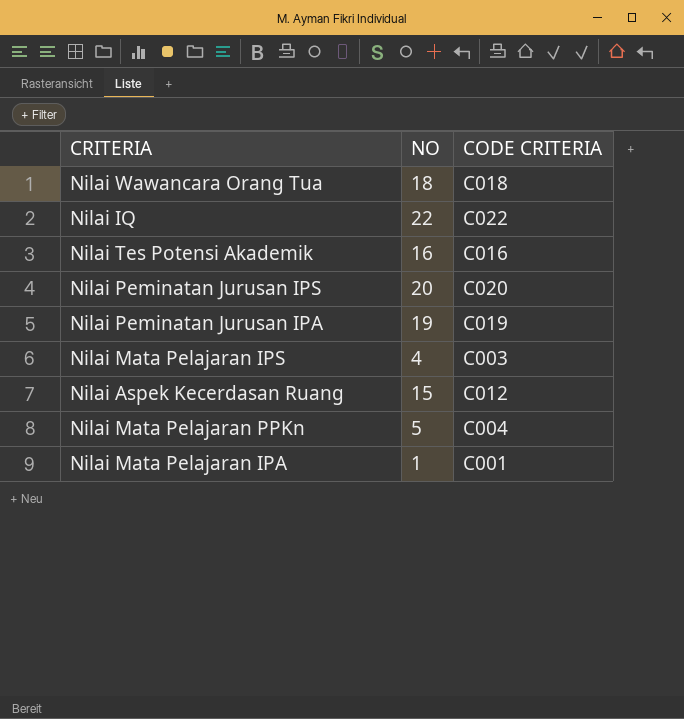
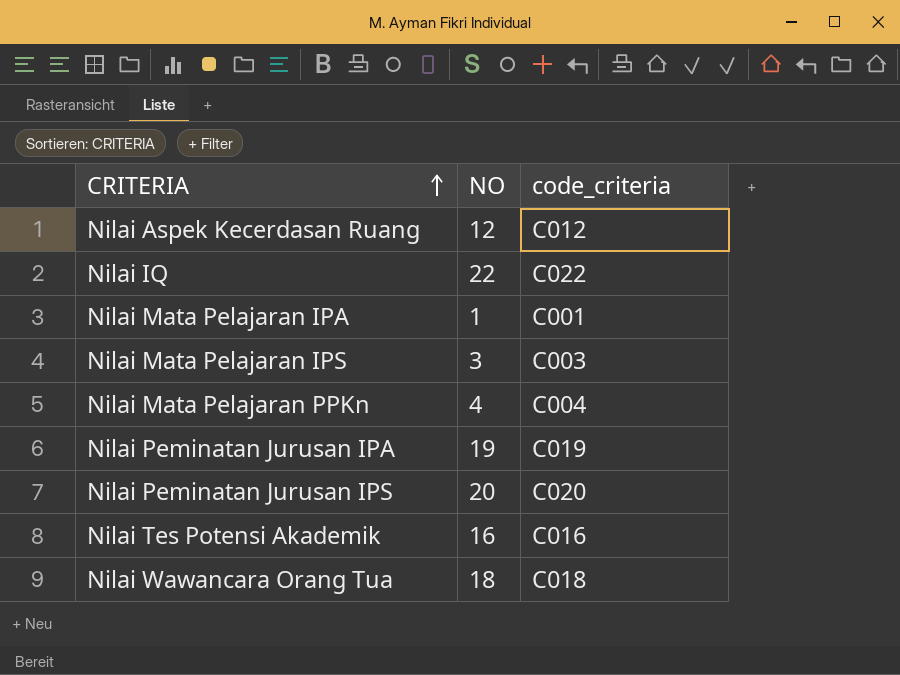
row order: none -> CRITERIA ascending
column name: CODE CRITERIA -> code_criteria
Nilai Aspek Kecerdasan Ruang | NO: 15 -> 12
Nilai Mata Pelajaran IPS | NO: 4 -> 3
Nilai Mata Pelajaran PPKn | NO: 5 -> 4

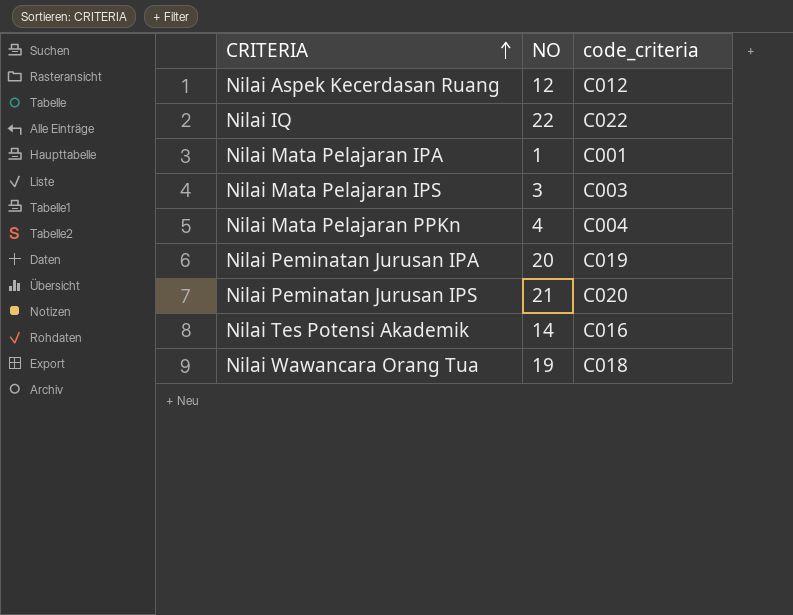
Nilai Peminatan Jurusan IPA | NO: 19 -> 20
Nilai Peminatan Jurusan IPS | NO: 20 -> 21
Nilai Tes Potensi Akademik | NO: 16 -> 14
Nilai Wawancara Orang Tua | NO: 18 -> 19

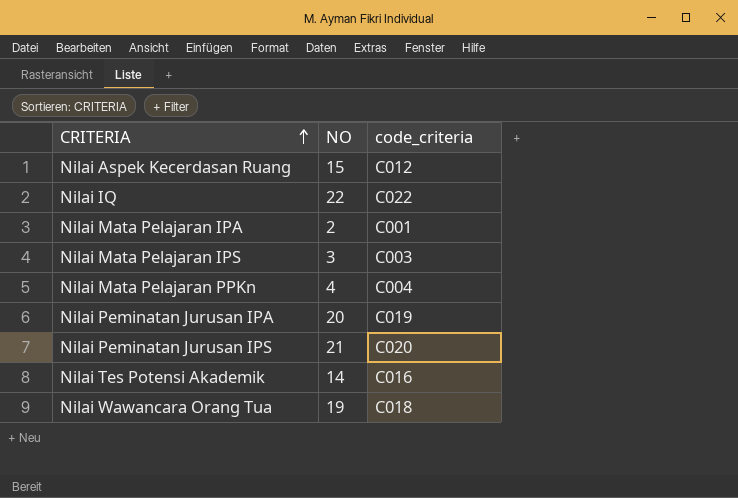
Nilai Aspek Kecerdasan Ruang | NO: 12 -> 15
Nilai Mata Pelajaran IPA | NO: 1 -> 2

